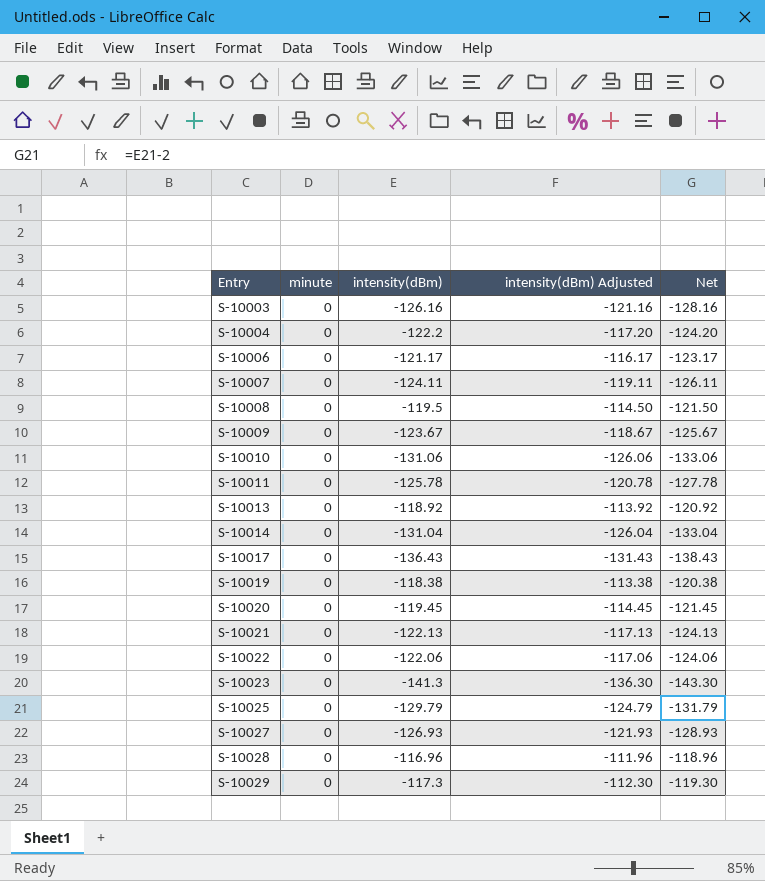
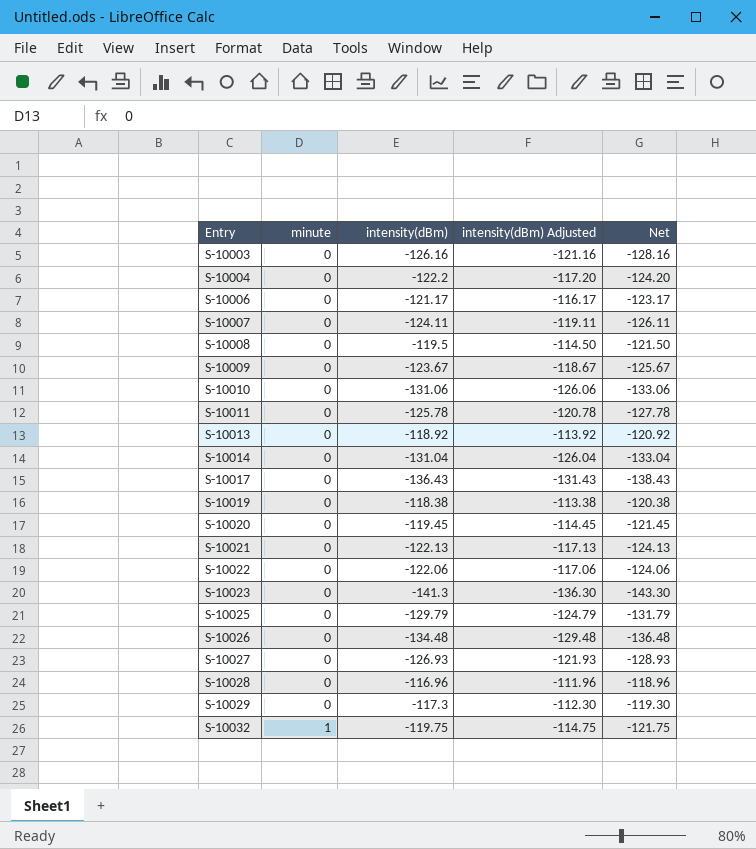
row S-10026: none -> 0 | -134.48 | -129.48 | -136.48
row S-10032: none -> 1 | -119.75 | -114.75 | -121.75

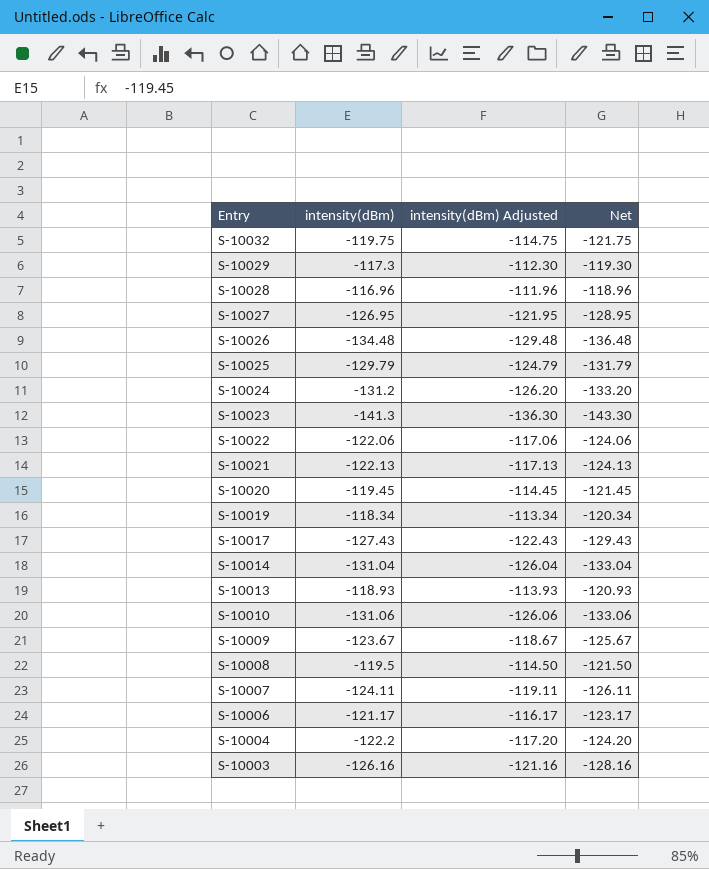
row order: Entry ascending -> Entry descending
column minute | position: 2 -> none
row S-10011: 0 | -125.78 | -120.78 | -127.78 -> none
S-10027 | intensity(dBm): -126.93 -> -126.95
S-10027 | intensity(dBm) Adjusted: -121.93 -> -121.95
S-10027 | Net: -128.93 -> -128.95
row S-10024: none -> -131.2 | -126.20 | -133.20
S-10019 | intensity(dBm): -118.38 -> -118.34
S-10019 | intensity(dBm) Adjusted: -113.38 -> -113.34
S-10019 | Net: -120.38 -> -120.34
S-10017 | intensity(dBm): -136.43 -> -127.43
S-10017 | intensity(dBm) Adjusted: -131.43 -> -122.43
S-10017 | Net: -138.43 -> -129.43
S-10013 | intensity(dBm): -118.92 -> -118.93
S-10013 | intensity(dBm) Adjusted: -113.92 -> -113.93
S-10013 | Net: -120.92 -> -120.93

